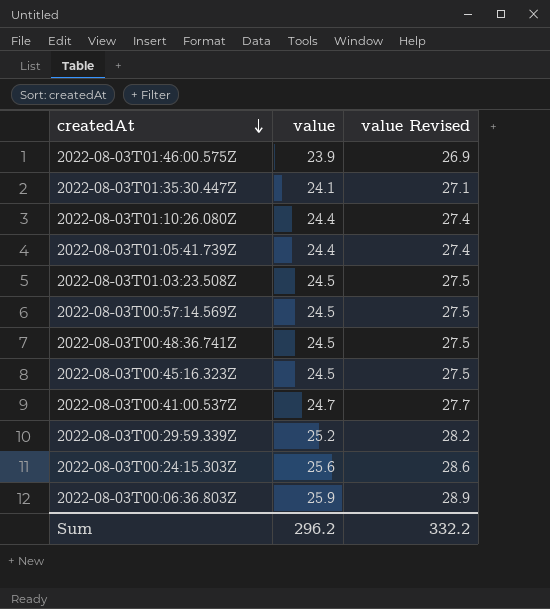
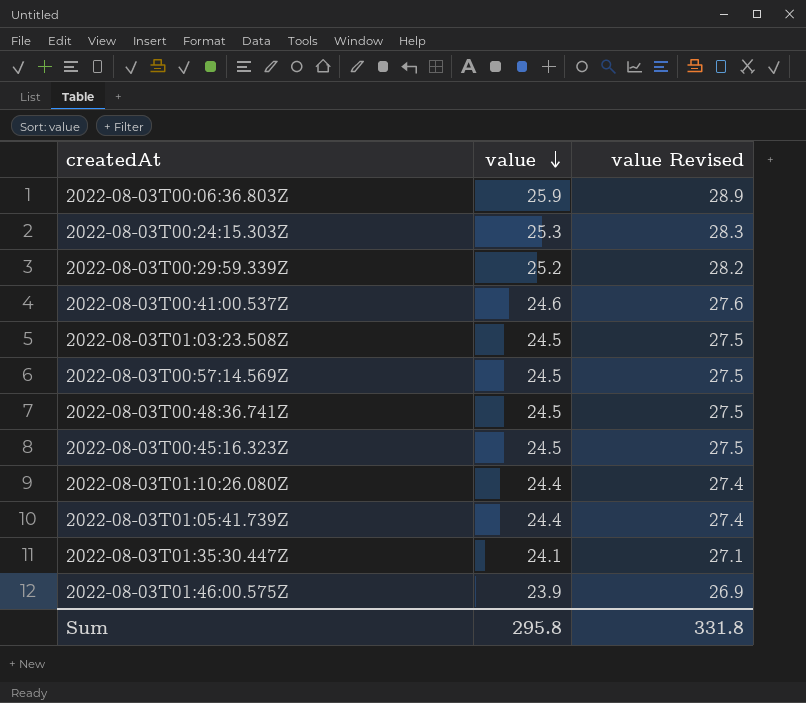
row order: createdAt descending -> value descending
2022-08-03T00:24:15.303Z | value: 25.6 -> 25.3
2022-08-03T00:24:15.303Z | value Revised: 28.6 -> 28.3
2022-08-03T00:41:00.537Z | value: 24.7 -> 24.6
2022-08-03T00:41:00.537Z | value Revised: 27.7 -> 27.6
Sum | value: 296.2 -> 295.8
Sum | value Revised: 332.2 -> 331.8

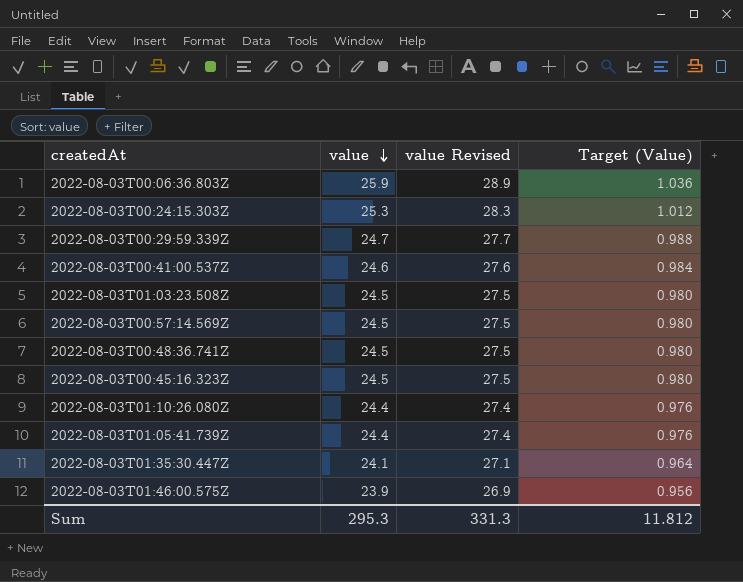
column Target (Value) | formula: none -> [value] * 0.04
2022-08-03T00:29:59.339Z | value: 25.2 -> 24.7
2022-08-03T00:29:59.339Z | value Revised: 28.2 -> 27.7
Sum | value: 295.8 -> 295.3
Sum | value Revised: 331.8 -> 331.3

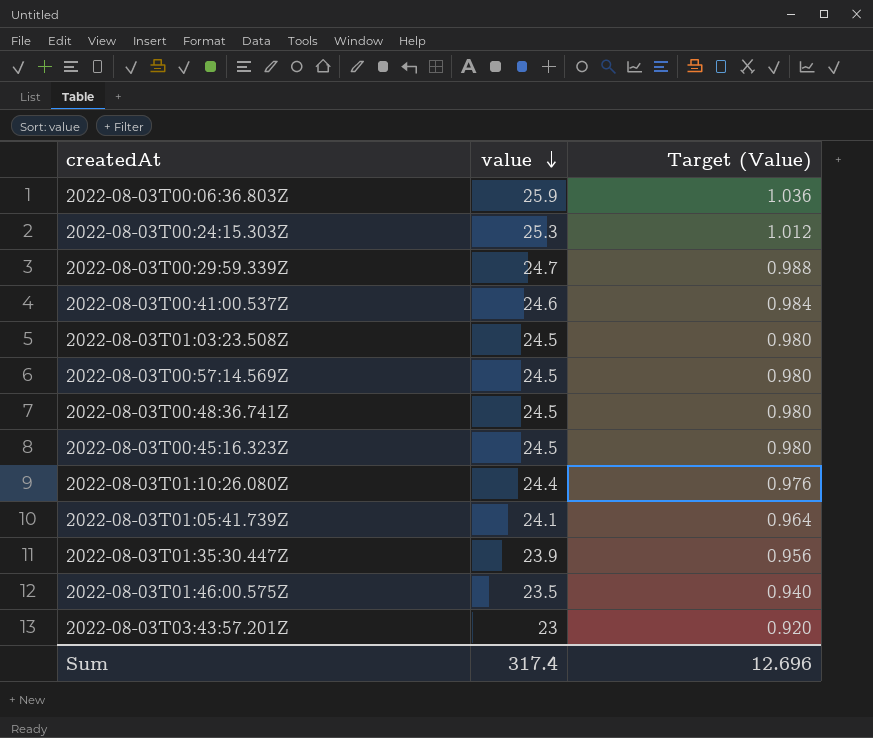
column value Revised | formula: [value] + 3 -> none
2022-08-03T01:05:41.739Z | value: 24.4 -> 24.1
2022-08-03T01:05:41.739Z | Target (Value): 0.976 -> 0.964
2022-08-03T01:35:30.447Z | value: 24.1 -> 23.9
2022-08-03T01:35:30.447Z | Target (Value): 0.964 -> 0.956
2022-08-03T01:46:00.575Z | value: 23.9 -> 23.5
2022-08-03T01:46:00.575Z | Target (Value): 0.956 -> 0.940
row 2022-08-03T03:43:57.201Z: none -> 23 | 0.920
Sum | value: 295.3 -> 317.4
Sum | Target (Value): 11.812 -> 12.696

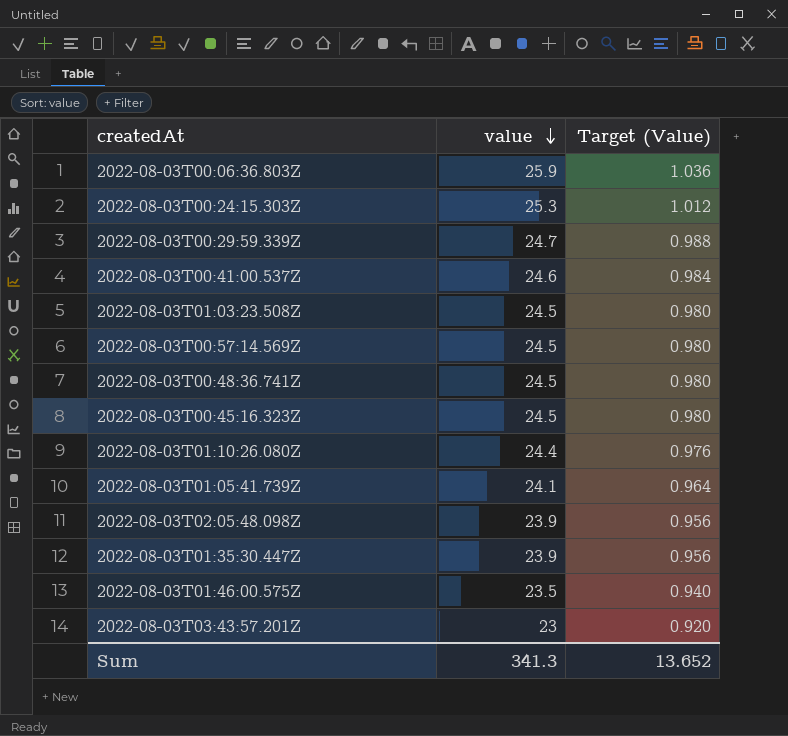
row 2022-08-03T02:05:48.098Z: none -> 23.9 | 0.956
Sum | value: 317.4 -> 341.3
Sum | Target (Value): 12.696 -> 13.652

